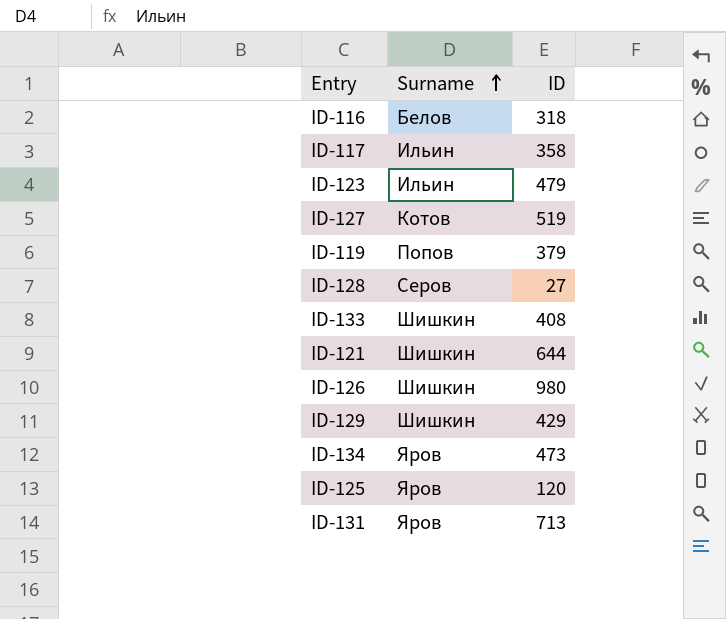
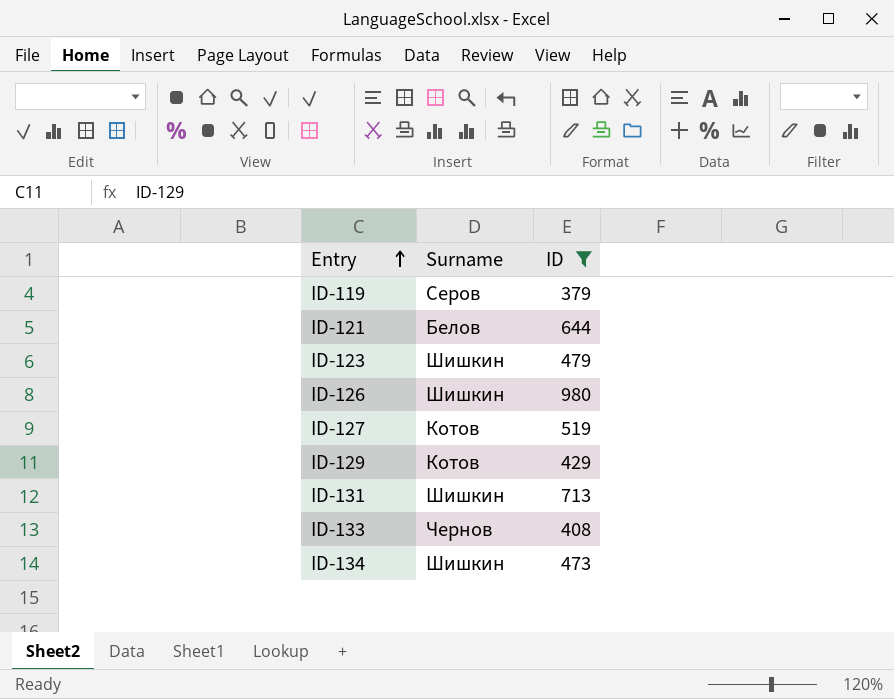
filter: none -> ID >= 379
row order: Surname ascending -> Entry ascending
ID-119 | Surname: Попов -> Серов
ID-121 | Surname: Шишкин -> Белов
ID-123 | Surname: Ильин -> Шишкин
ID-129 | Surname: Шишкин -> Котов
ID-131 | Surname: Яров -> Шишкин
ID-133 | Surname: Шишкин -> Чернов
ID-134 | Surname: Яров -> Шишкин

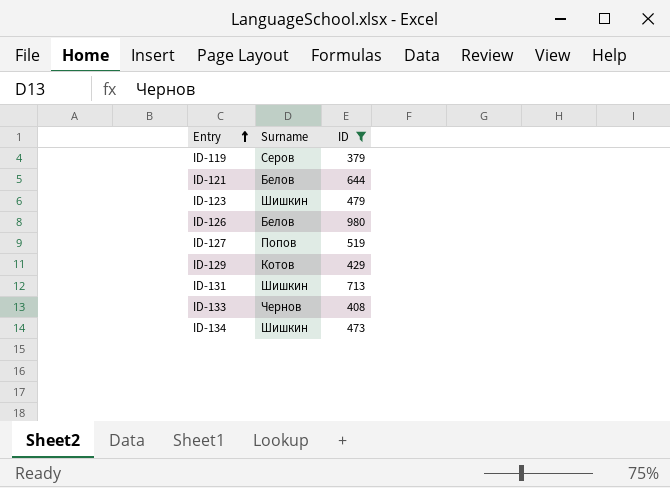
ID-126 | Surname: Шишкин -> Белов
ID-127 | Surname: Котов -> Попов

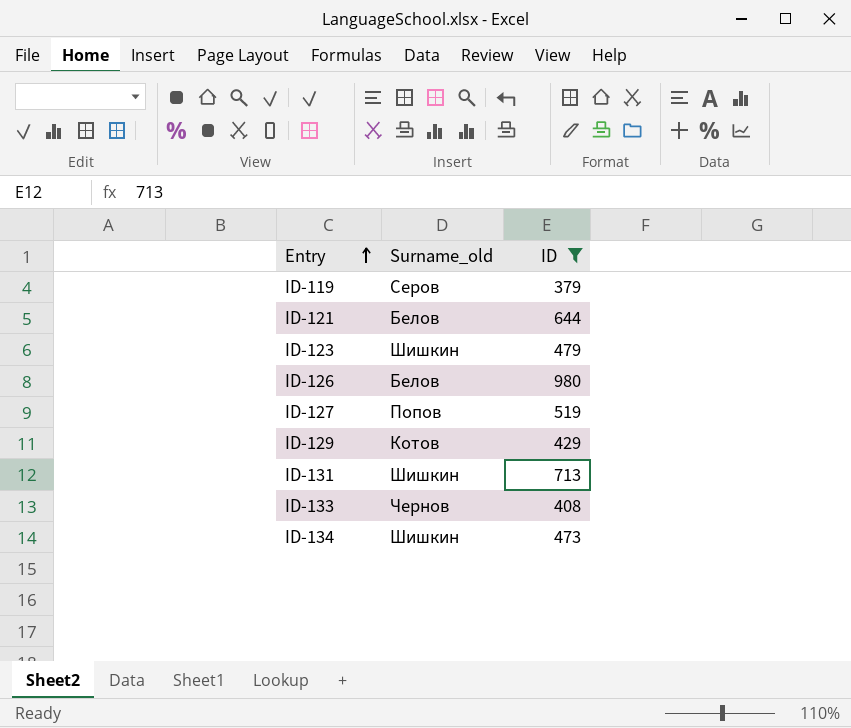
column name: Surname -> Surname_old

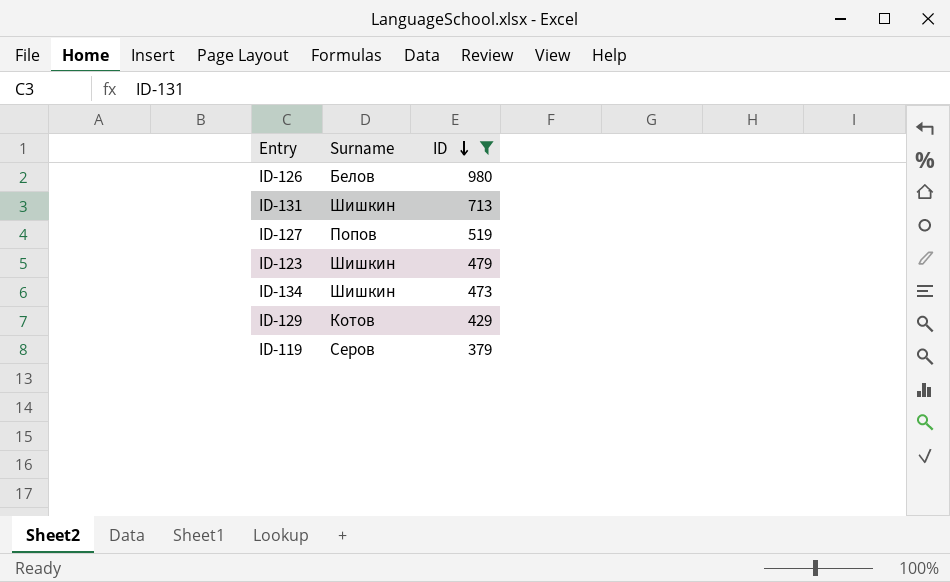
row order: Entry ascending -> ID descending
column name: Surname_old -> Surname
row ID-121: Белов | 644 -> none
row ID-133: Чернов | 408 -> none

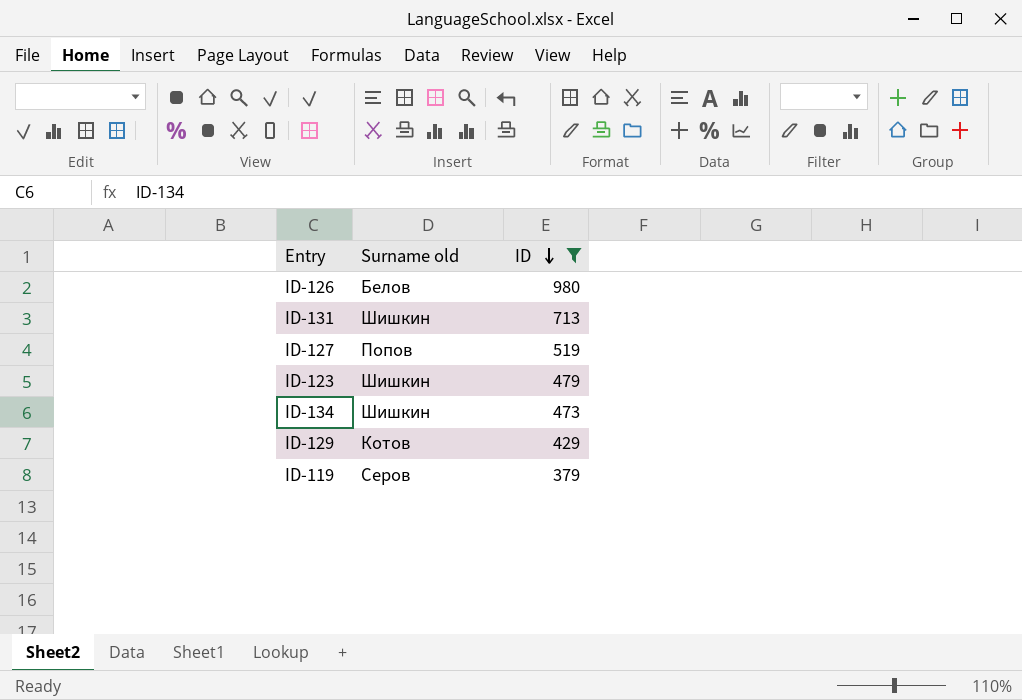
column name: Surname -> Surname old

